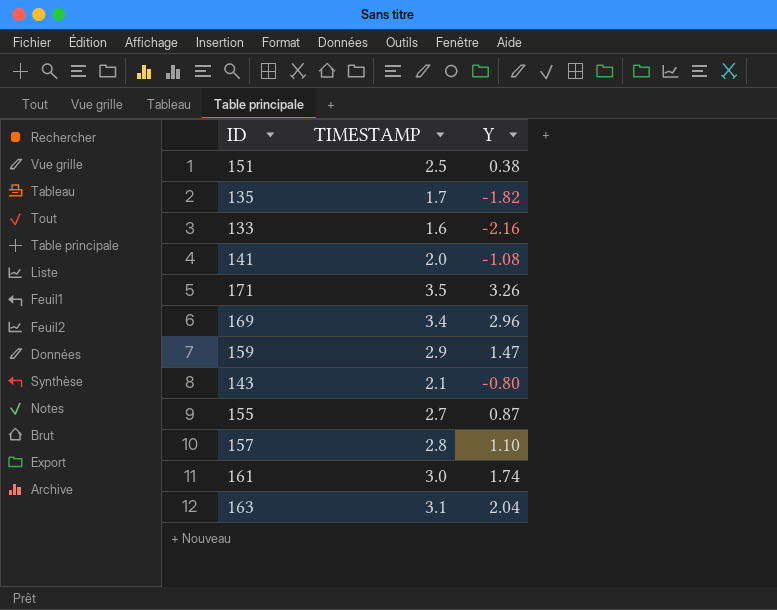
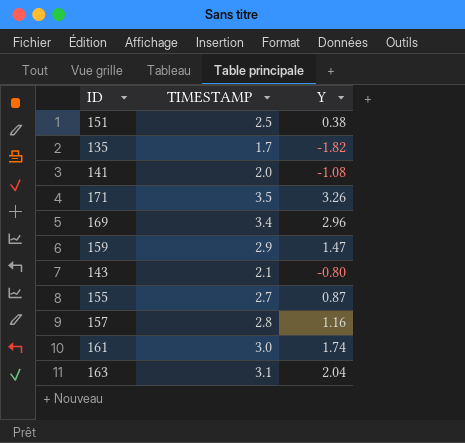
row 133: 1.6 | -2.16 -> none
157 | Y: 1.10 -> 1.16

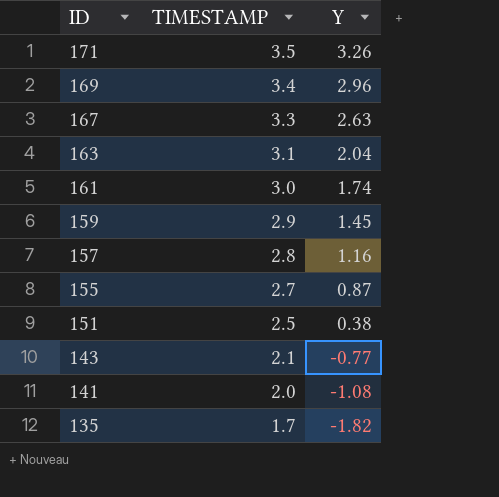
row order: none -> ID descending
row 167: none -> 3.3 | 2.63
159 | Y: 1.47 -> 1.45
143 | Y: -0.80 -> -0.77

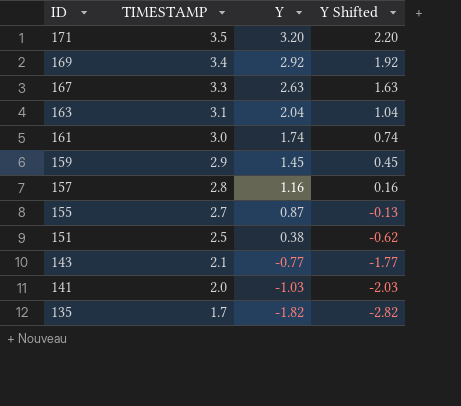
column Y Shifted | formula: none -> [Y] - 1
171 | Y: 3.26 -> 3.20
169 | Y: 2.96 -> 2.92
141 | Y: -1.08 -> -1.03

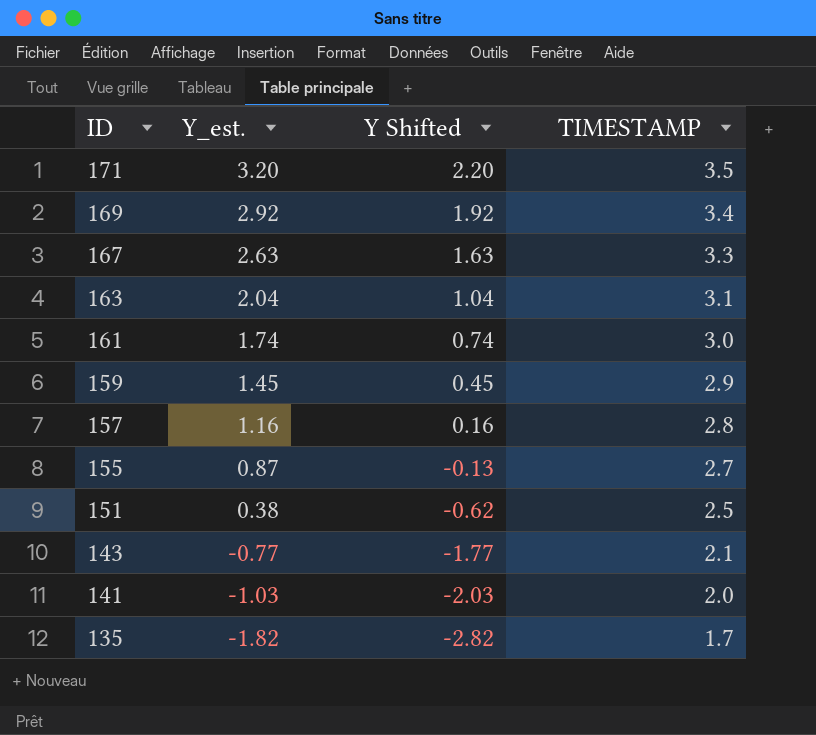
column name: Y -> Y_est.
column TIMESTAMP | position: 2 -> 4

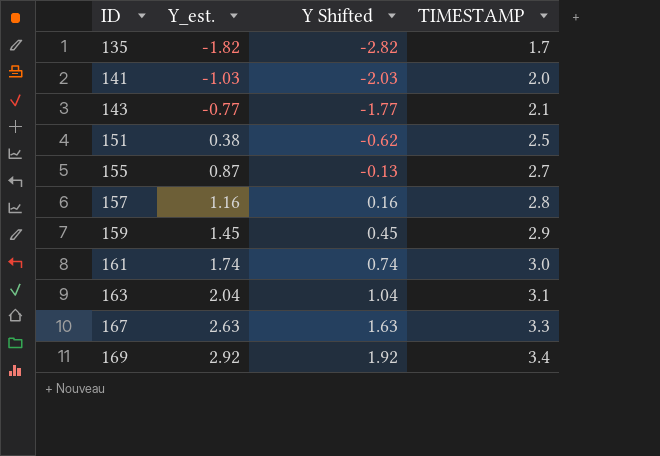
row order: ID descending -> ID ascending
row 171: 3.20 | 2.20 | 3.5 -> none

